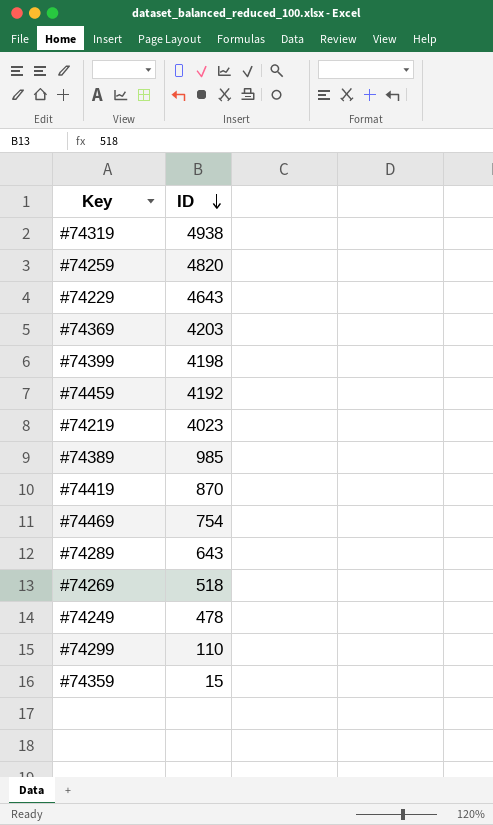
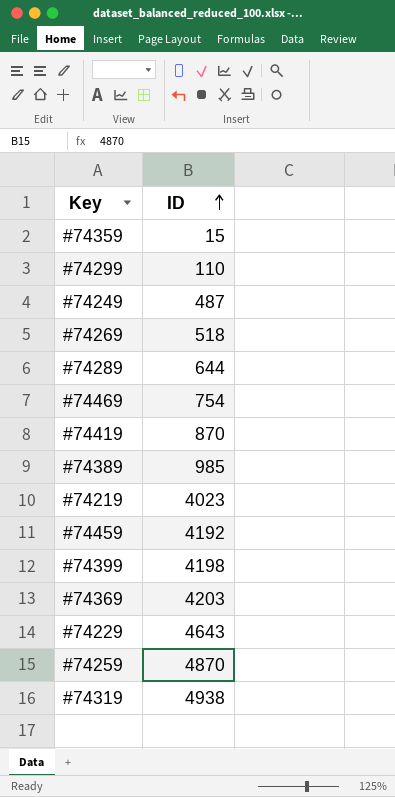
row order: ID descending -> ID ascending
#74249 | ID: 478 -> 487
#74289 | ID: 643 -> 644
#74259 | ID: 4820 -> 4870

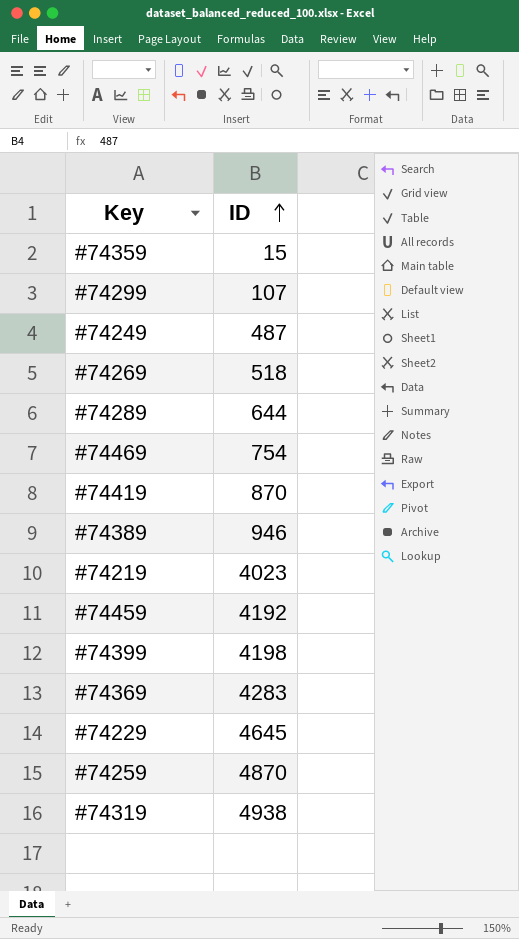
#74299 | ID: 110 -> 107
#74389 | ID: 985 -> 946
#74369 | ID: 4203 -> 4283
#74229 | ID: 4643 -> 4645

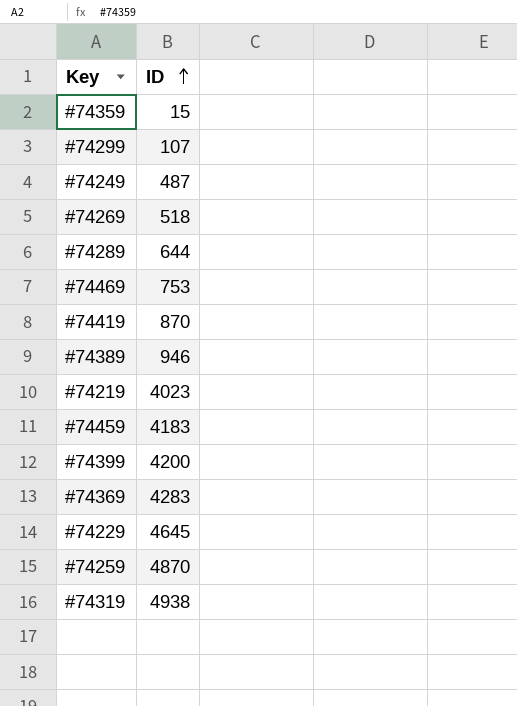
#74469 | ID: 754 -> 753
#74459 | ID: 4192 -> 4183
#74399 | ID: 4198 -> 4200

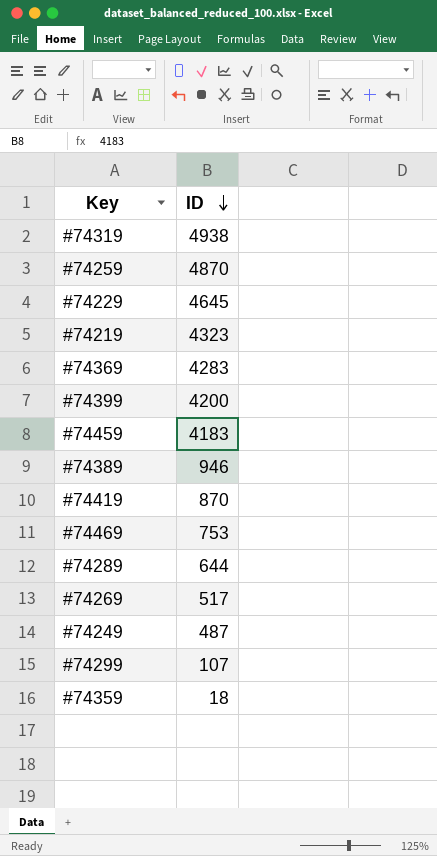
row order: ID ascending -> ID descending
#74219 | ID: 4023 -> 4323
#74269 | ID: 518 -> 517
#74359 | ID: 15 -> 18

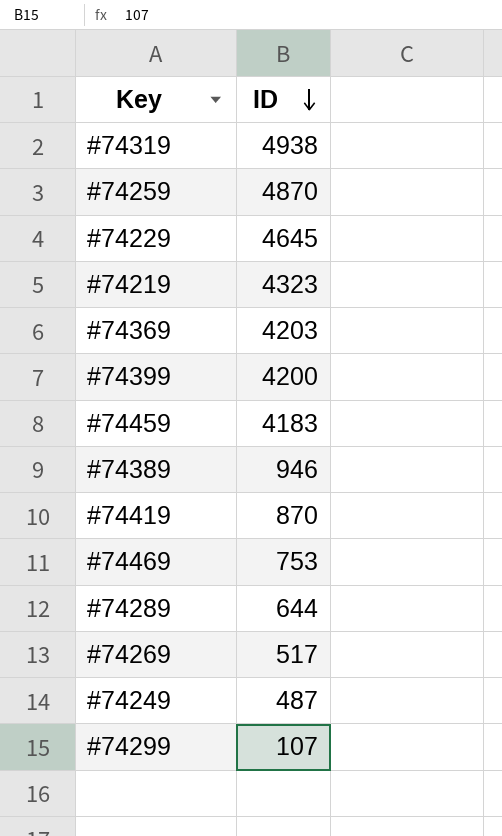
row #74359: 18 -> none
#74369 | ID: 4283 -> 4203

